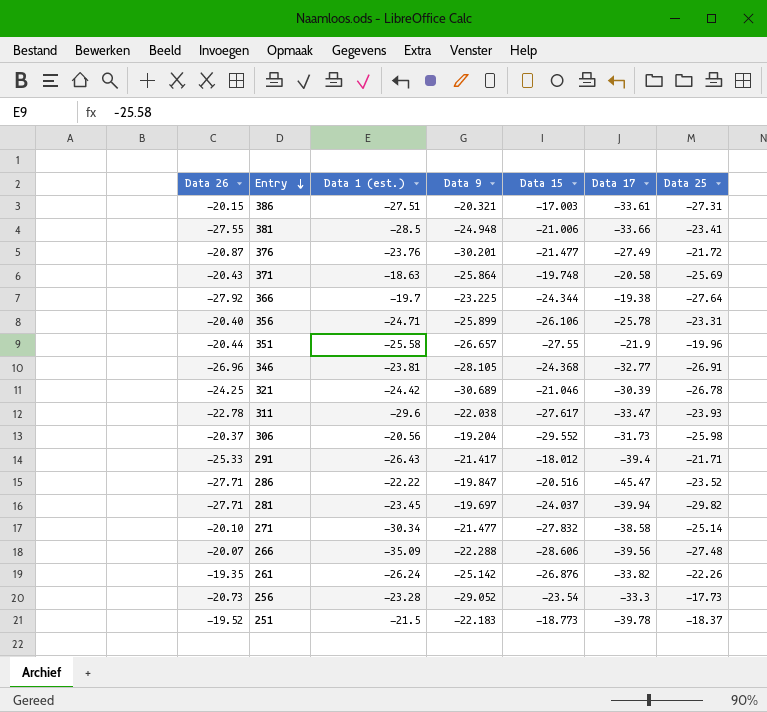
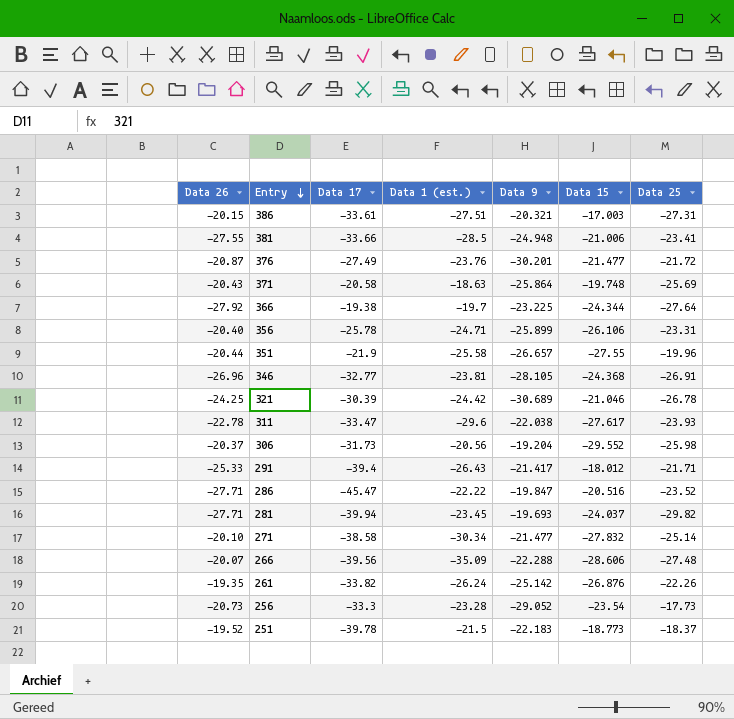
column Data 17 | position: 6 -> 3
281 | Data 9: -19.697 -> -19.693

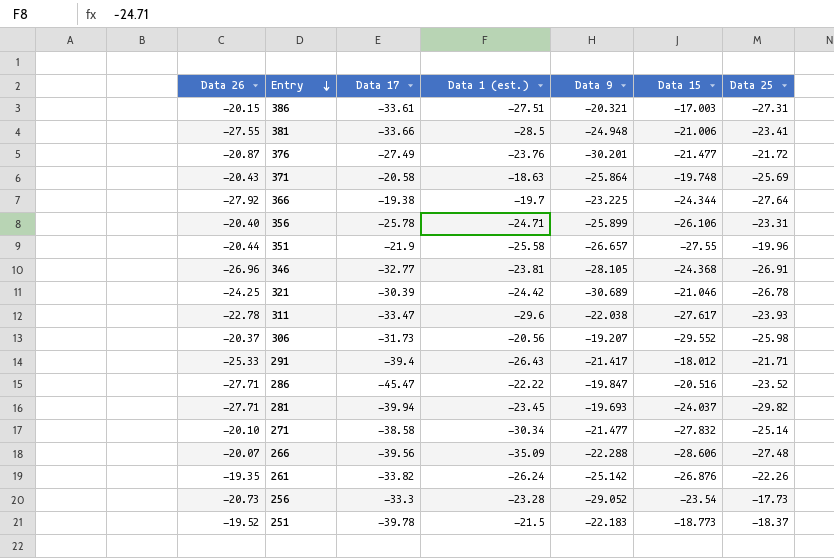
306 | Data 9: -19.204 -> -19.207

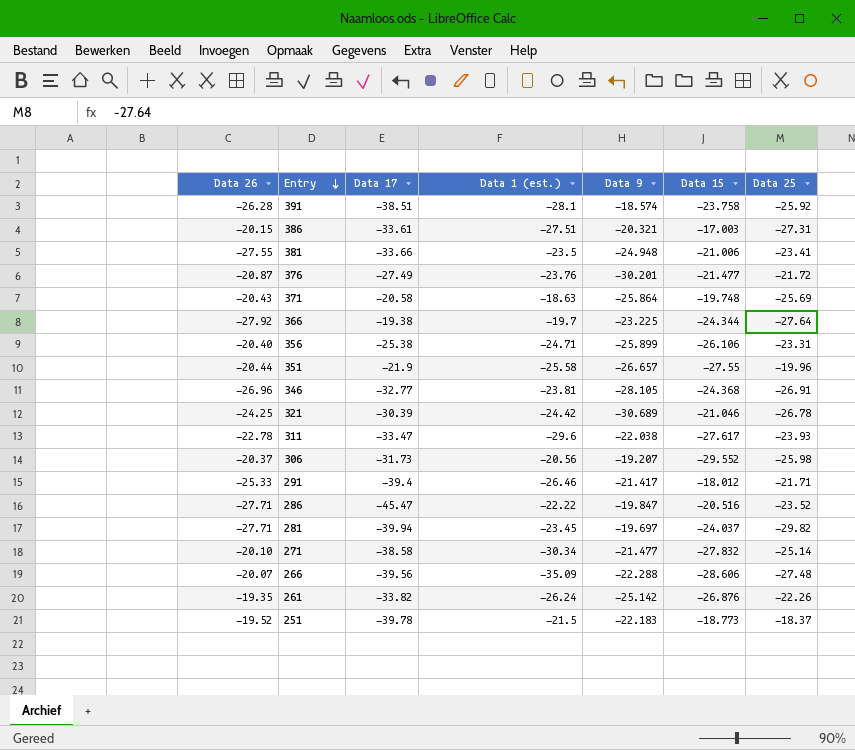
row 256: -20.73 | -33.3 | -23.28 | -29.052 | -23.54 | -17.73 -> none
row 391: none -> -26.28 | -38.51 | -28.1 | -18.574 | -23.758 | -25.92
381 | Data 1 (est.): -28.5 -> -23.5
356 | Data 17: -25.78 -> -25.38
291 | Data 1 (est.): -26.43 -> -26.46
281 | Data 9: -19.693 -> -19.697

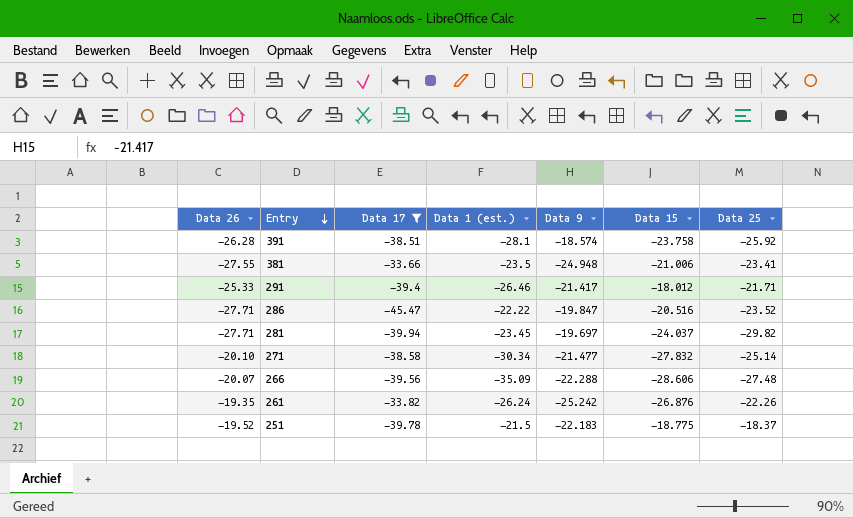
filter: none -> Data 17 <= -33.66
261 | Data 9: -25.142 -> -25.242
251 | Data 15: -18.773 -> -18.775

